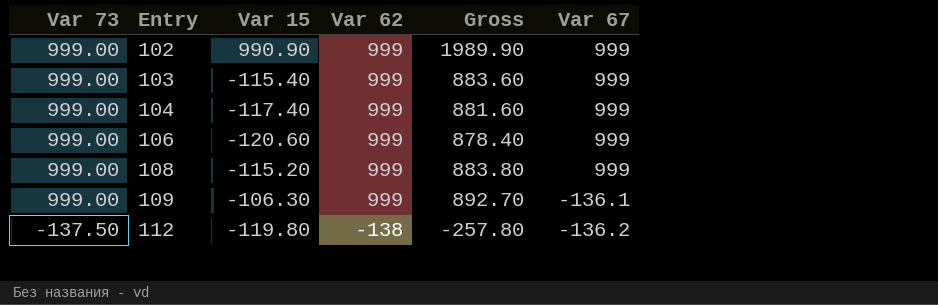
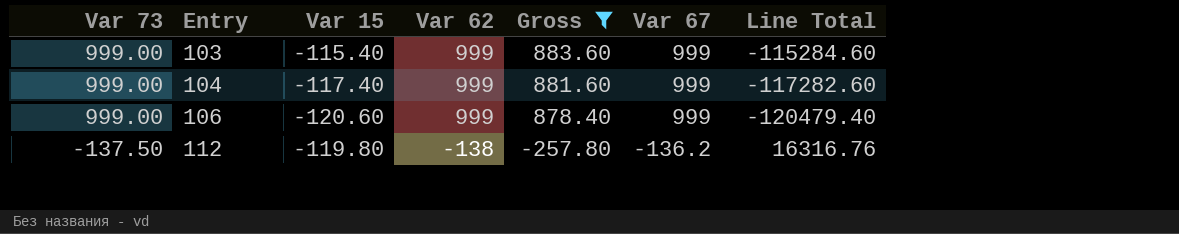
filter: none -> Gross <= 883.60
column Line Total | formula: none -> [Var 15] * [Var 67]

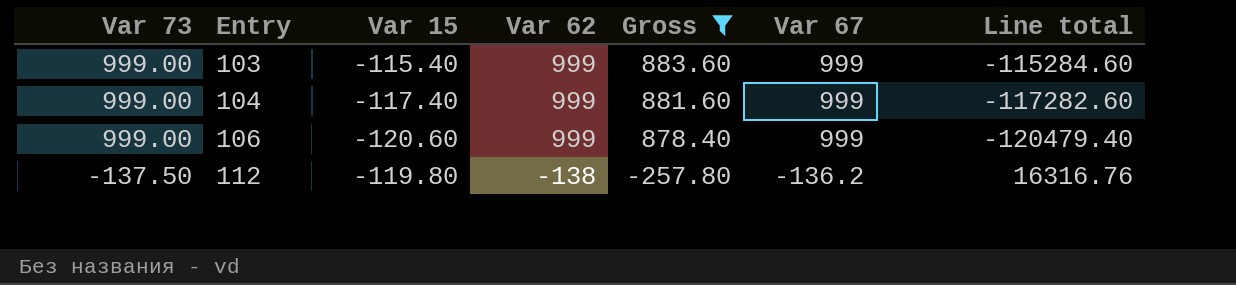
column name: Line Total -> Line total

